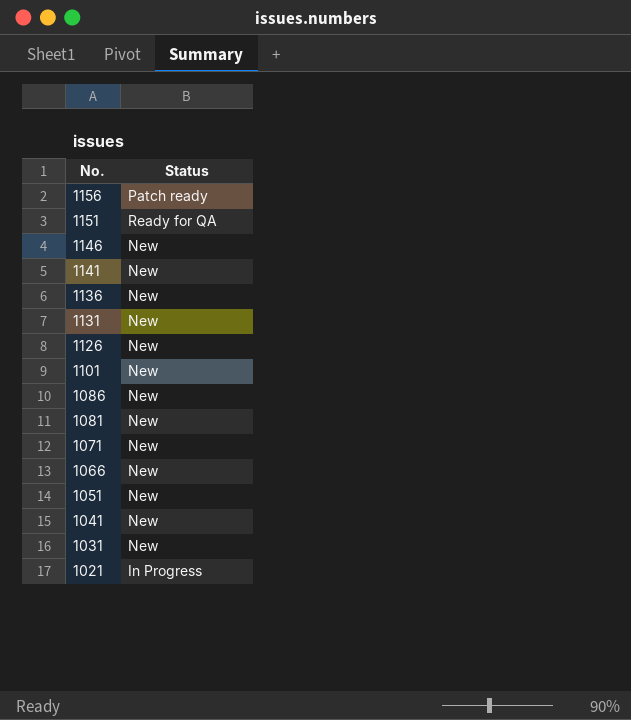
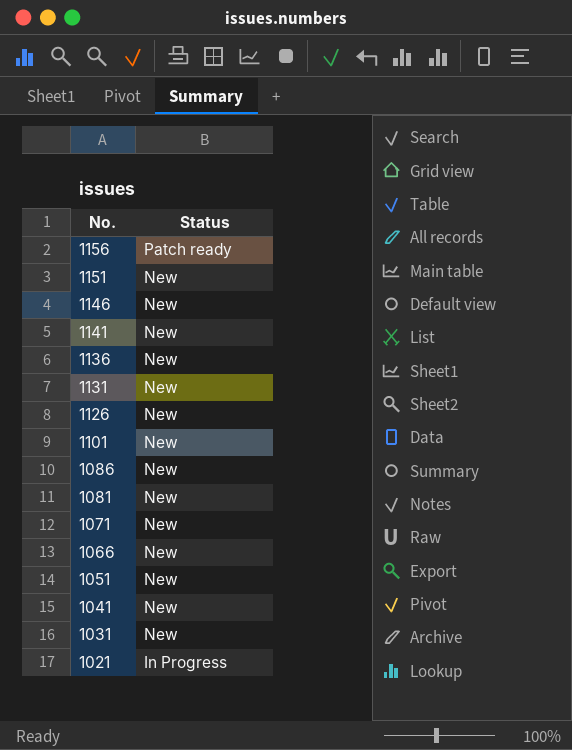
1151 | Status: Ready for QA -> New

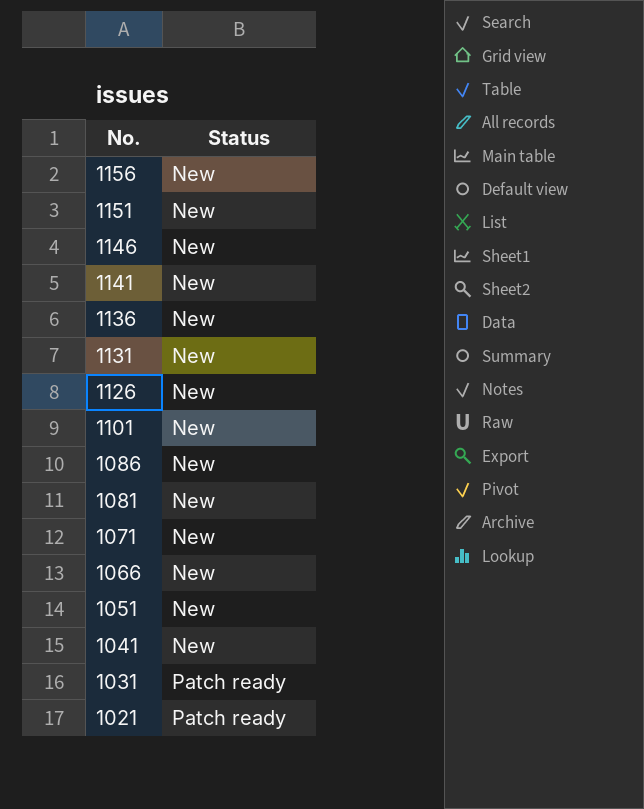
1156 | Status: Patch ready -> New
1031 | Status: New -> Patch ready
1021 | Status: In Progress -> Patch ready

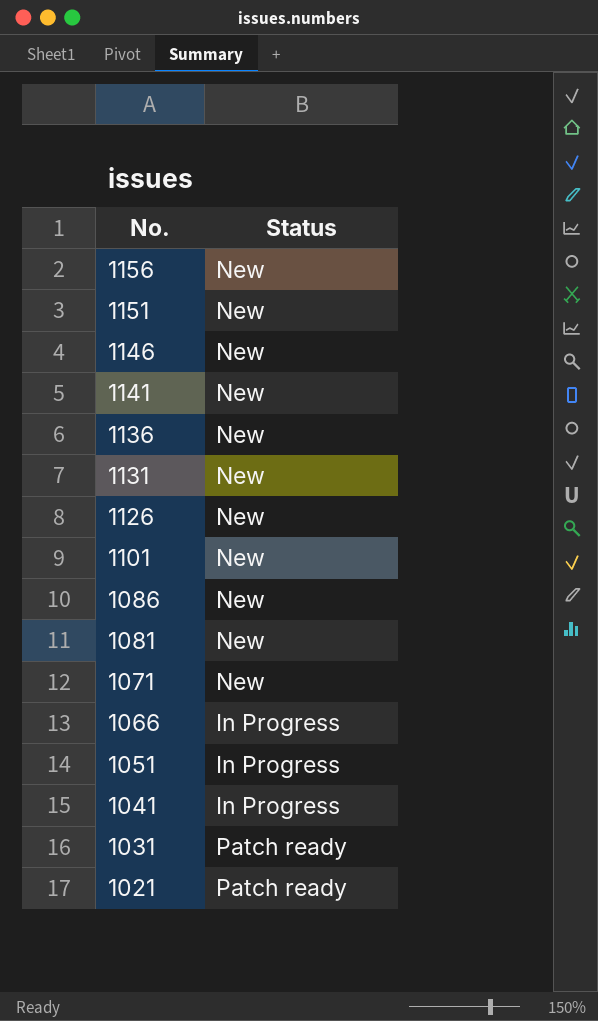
1066 | Status: New -> In Progress
1051 | Status: New -> In Progress
1041 | Status: New -> In Progress

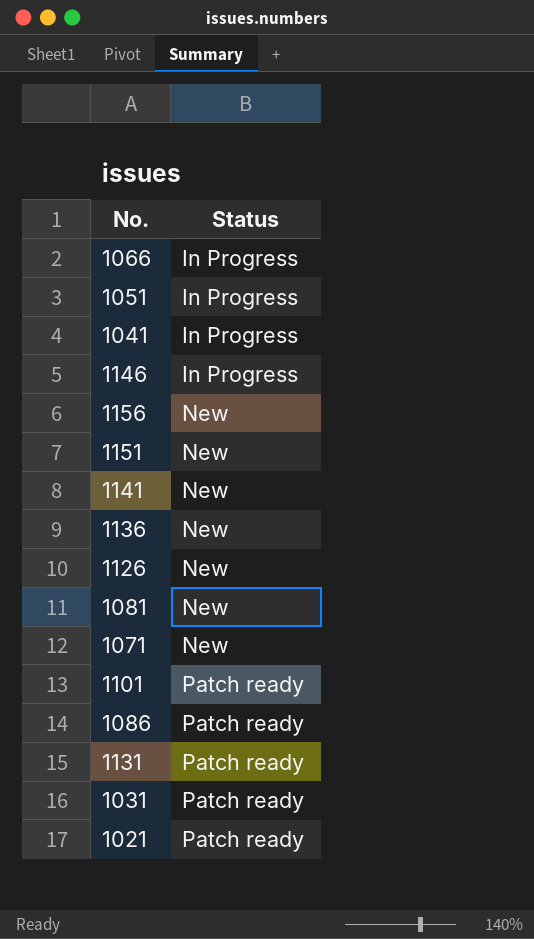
row order: No. descending -> Status ascending
1146 | Status: New -> In Progress
1101 | Status: New -> Patch ready
1086 | Status: New -> Patch ready
1131 | Status: New -> Patch ready

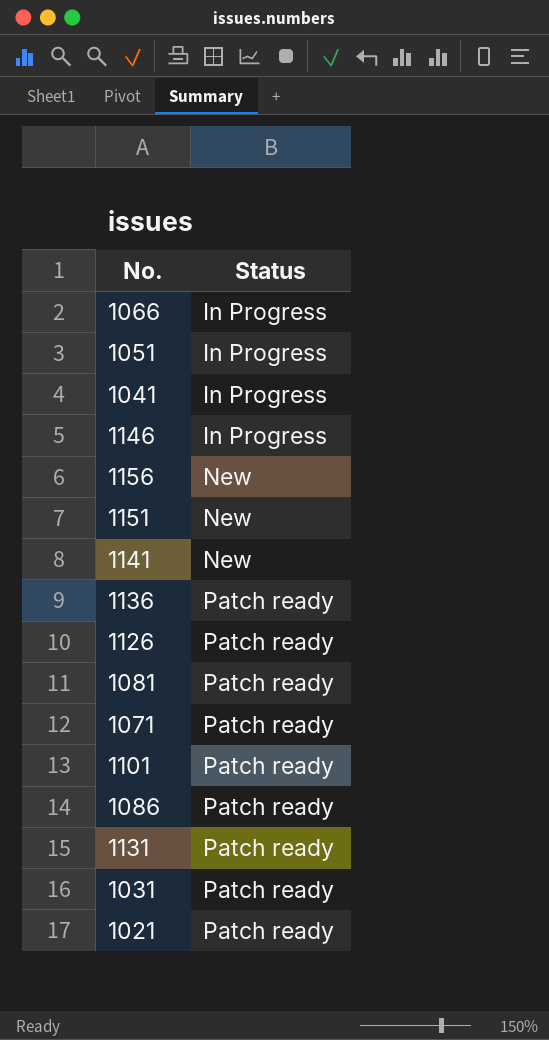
1136 | Status: New -> Patch ready
1126 | Status: New -> Patch ready
1081 | Status: New -> Patch ready
1071 | Status: New -> Patch ready

